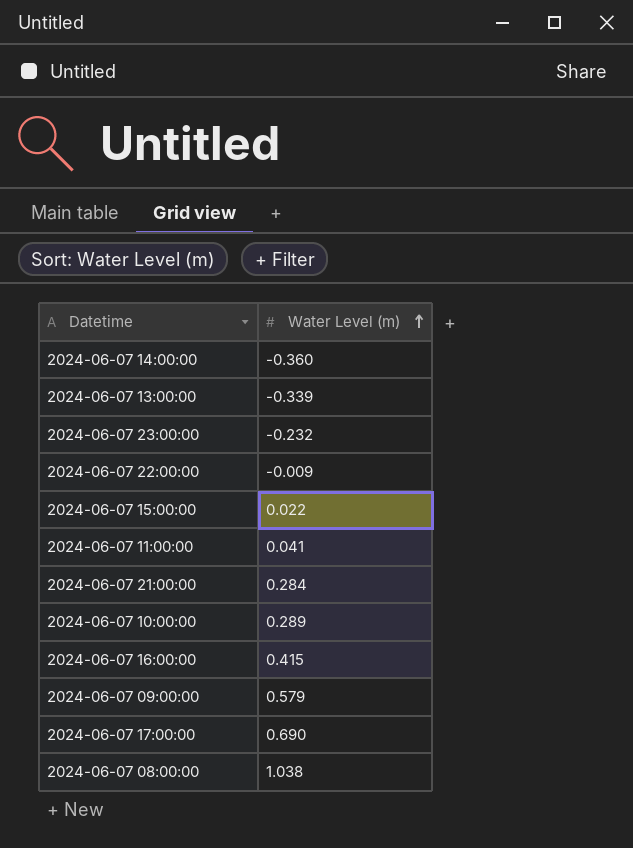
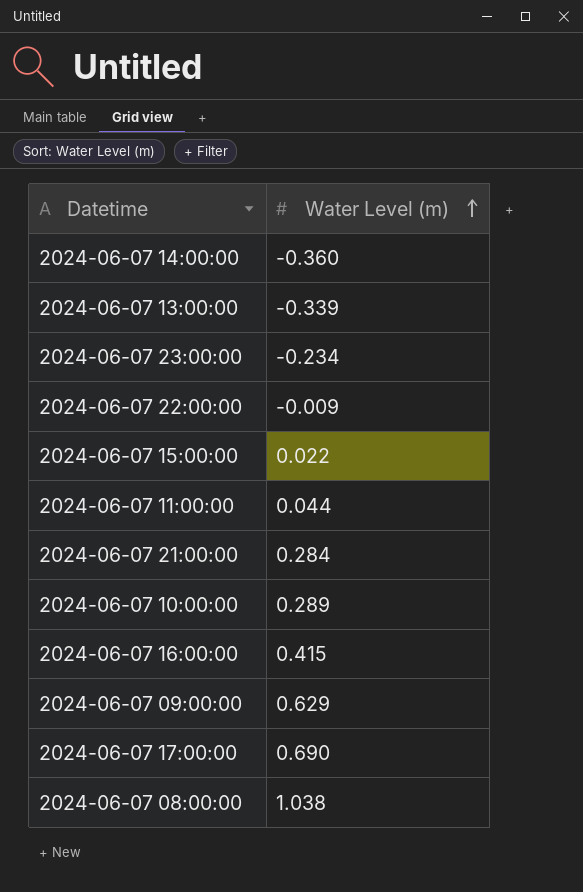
2024-06-07 23:00:00 | Water Level (m): -0.232 -> -0.234
2024-06-07 11:00:00 | Water Level (m): 0.041 -> 0.044
2024-06-07 09:00:00 | Water Level (m): 0.579 -> 0.629

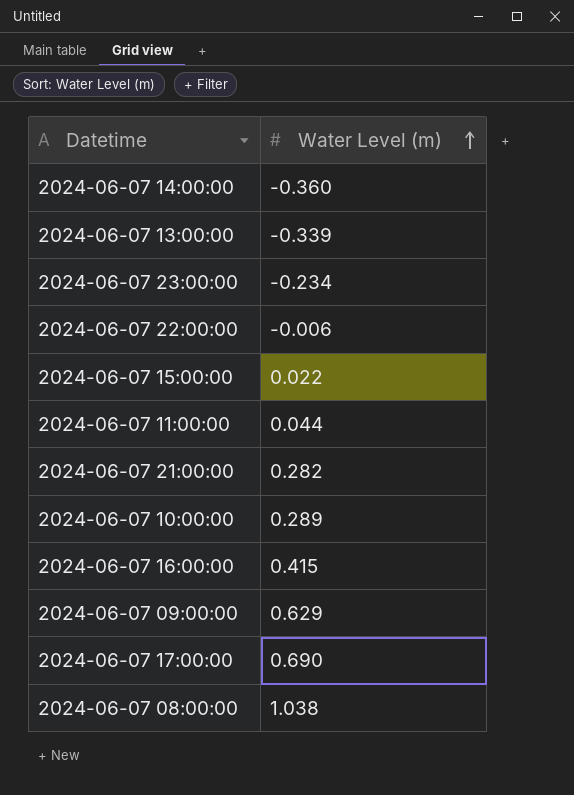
2024-06-07 22:00:00 | Water Level (m): -0.009 -> -0.006
2024-06-07 21:00:00 | Water Level (m): 0.284 -> 0.282

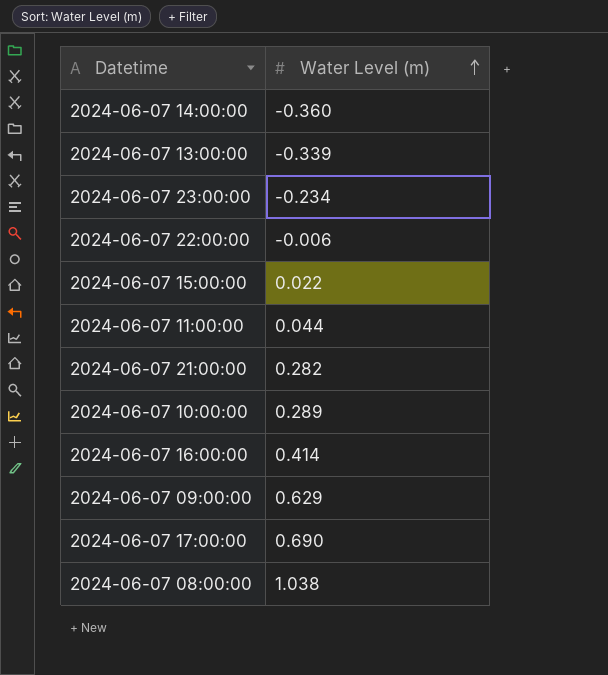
2024-06-07 16:00:00 | Water Level (m): 0.415 -> 0.414

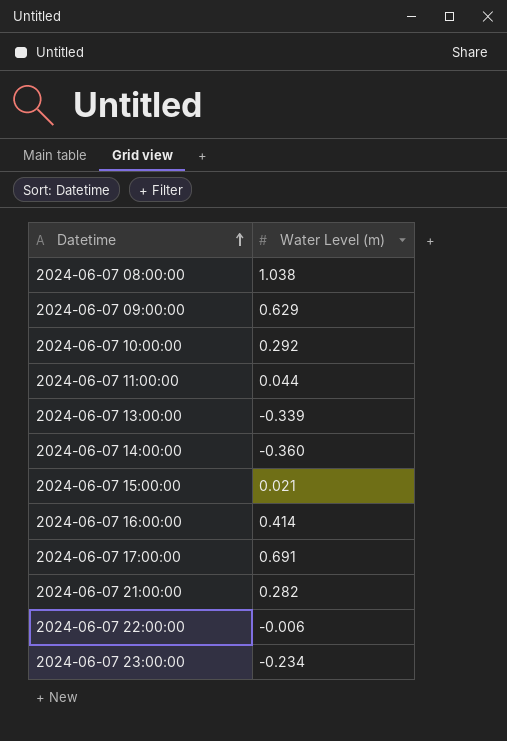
row order: Water Level (m) ascending -> Datetime ascending
2024-06-07 10:00:00 | Water Level (m): 0.289 -> 0.292
2024-06-07 15:00:00 | Water Level (m): 0.022 -> 0.021
2024-06-07 17:00:00 | Water Level (m): 0.690 -> 0.691

